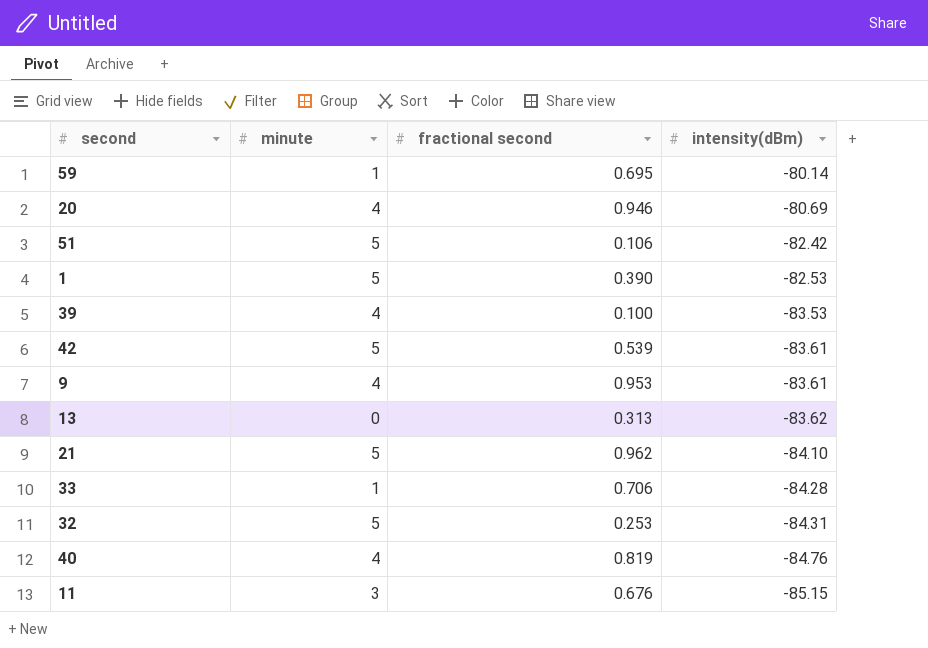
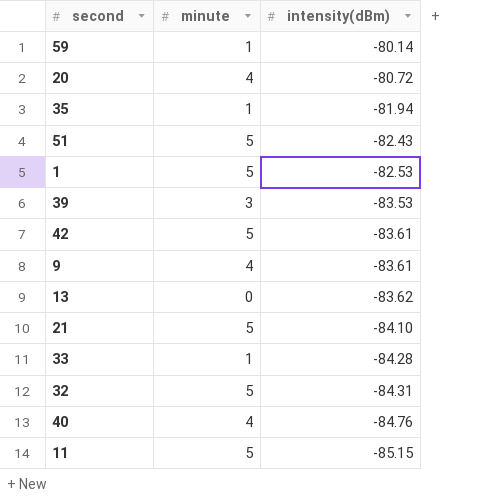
column fractional second | position: 3 -> none
20 | intensity(dBm): -80.69 -> -80.72
row 35: none -> 1 | -81.94
51 | intensity(dBm): -82.42 -> -82.43
39 | minute: 4 -> 3
11 | minute: 3 -> 5

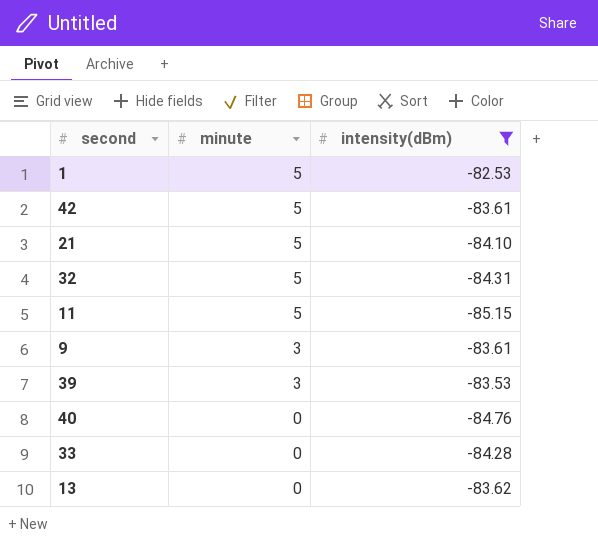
filter: none -> intensity(dBm) <= -82.53
row order: intensity(dBm) descending -> minute descending
9 | minute: 4 -> 3
40 | minute: 4 -> 0
33 | minute: 1 -> 0

